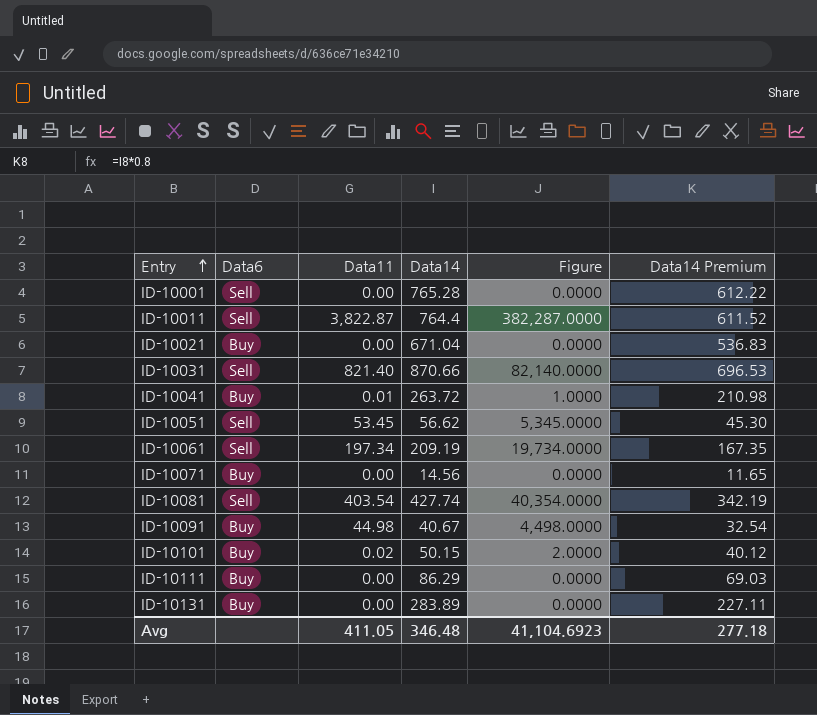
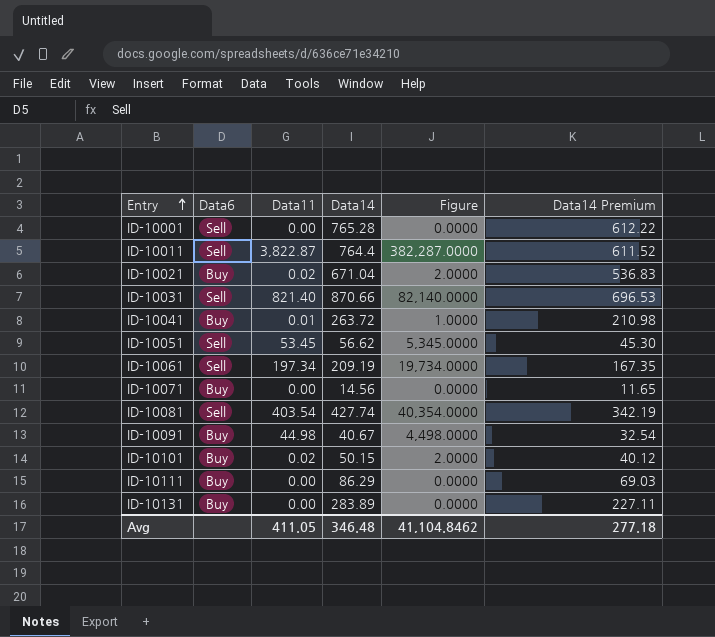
ID-10021 | Data11: 0.00 -> 0.02
ID-10021 | Figure: 0.0000 -> 2.0000
Avg | Figure: 41,104.6923 -> 41,104.8462

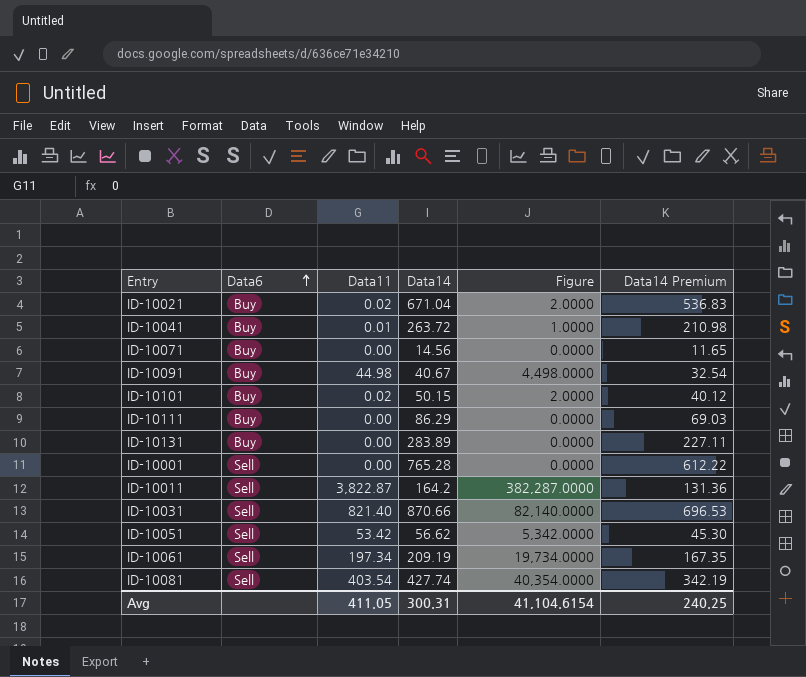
row order: Entry ascending -> Data6 ascending
ID-10011 | Data14: 764.4 -> 164.2
ID-10011 | Data14 Premium: 611.52 -> 131.36
ID-10051 | Data11: 53.45 -> 53.42
ID-10051 | Figure: 5,345.0000 -> 5,342.0000
Avg | Data14: 346.48 -> 300.31
Avg | Figure: 41,104.8462 -> 41,104.6154
Avg | Data14 Premium: 277.18 -> 240.25

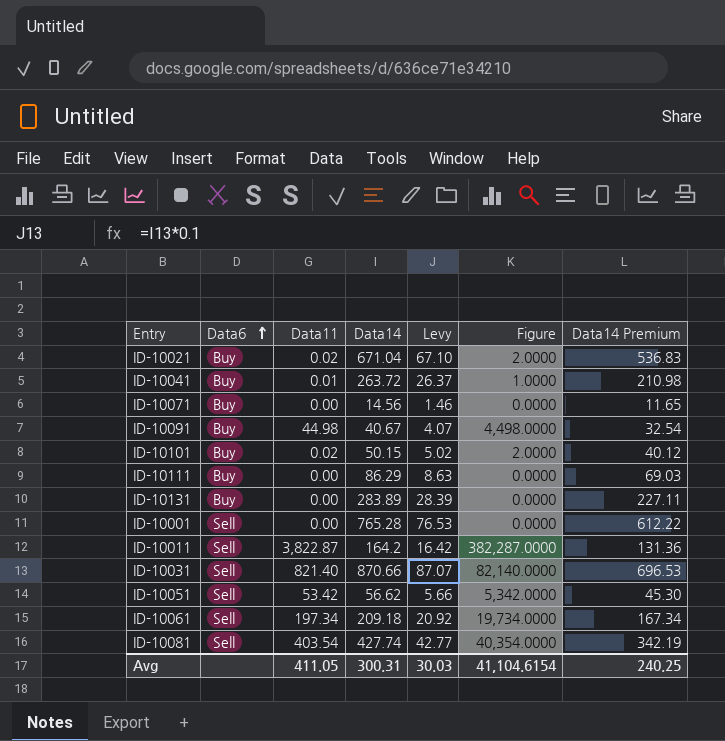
column Levy | formula: none -> [Data14] * 0.1
ID-10061 | Data14: 209.19 -> 209.18
ID-10061 | Data14 Premium: 167.35 -> 167.34

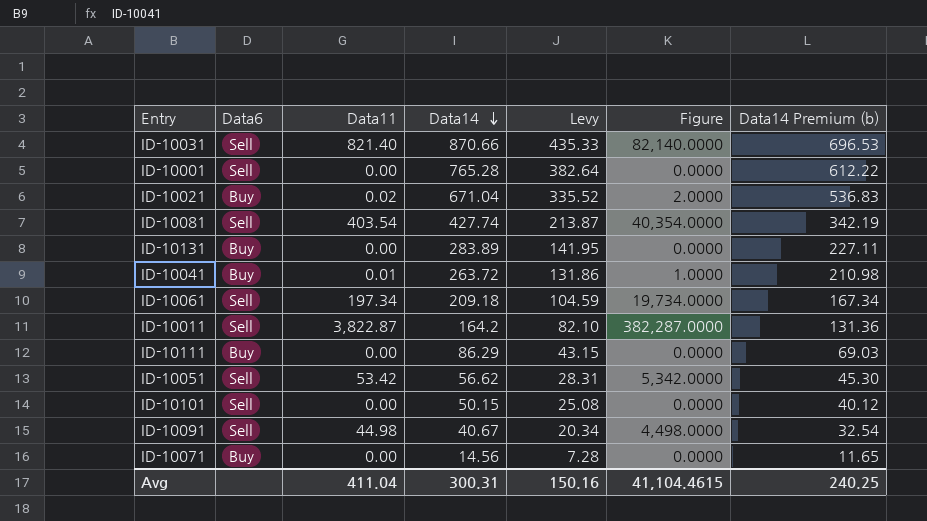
row order: Data6 ascending -> Data14 descending
column Levy | formula: [Data14] * 0.1 -> [Data14] * 0.5
column name: Data14 Premium -> Data14 Premium (b)
ID-10101 | Data6: Buy -> Sell
ID-10101 | Data11: 0.02 -> 0.00
ID-10101 | Figure: 2.0000 -> 0.0000
ID-10091 | Data6: Buy -> Sell
Avg | Data11: 411.05 -> 411.04
Avg | Levy: 30.03 -> 150.16
Avg | Figure: 41,104.6154 -> 41,104.4615

